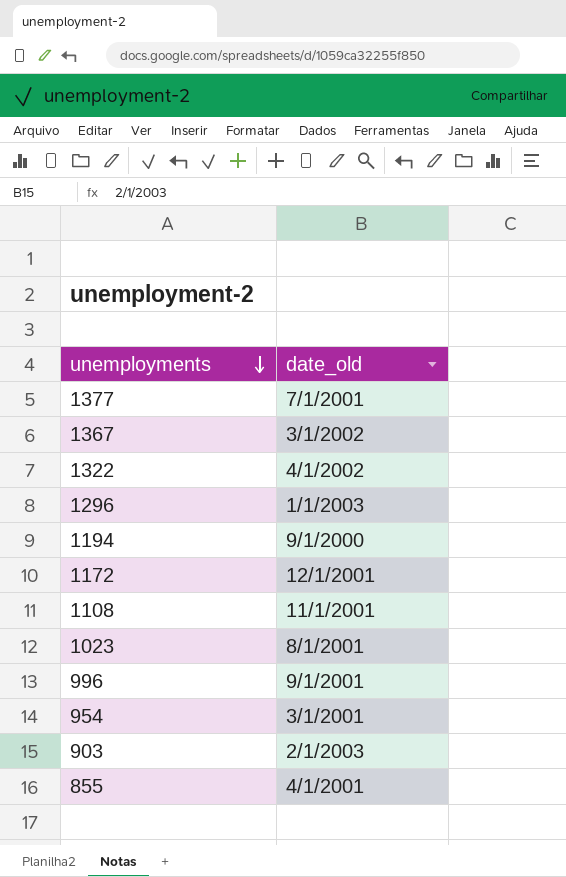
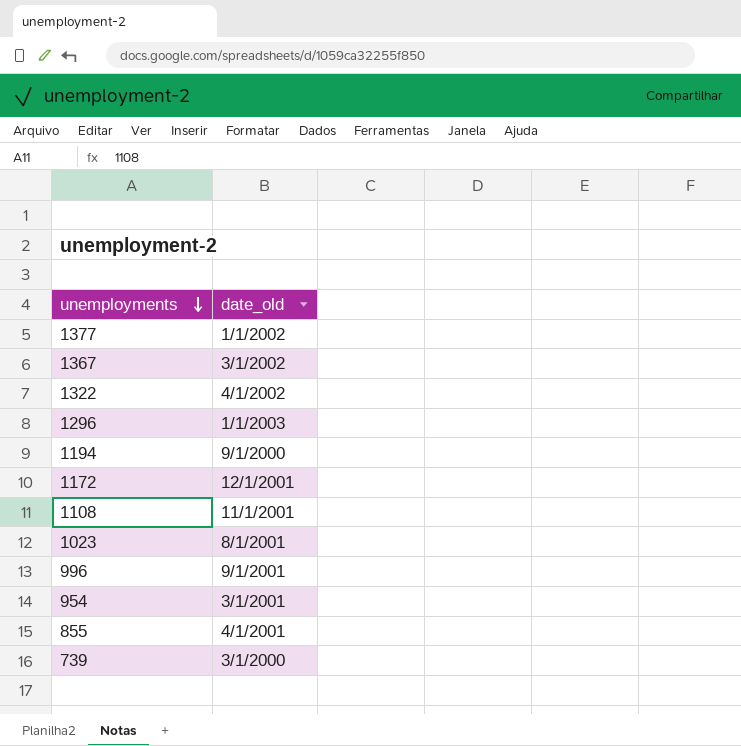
row 903: 2/1/2003 -> none
1377 | date_old: 7/1/2001 -> 1/1/2002
row 739: none -> 3/1/2000

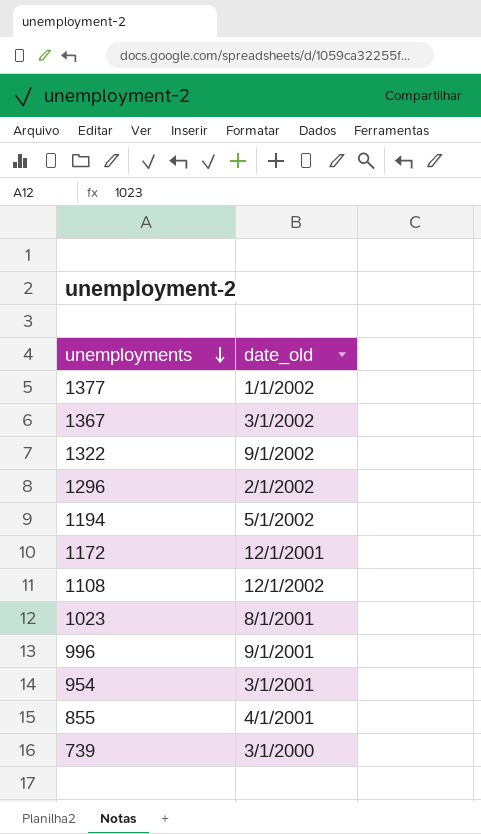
1322 | date_old: 4/1/2002 -> 9/1/2002
1296 | date_old: 1/1/2003 -> 2/1/2002
1194 | date_old: 9/1/2000 -> 5/1/2002
1108 | date_old: 11/1/2001 -> 12/1/2002

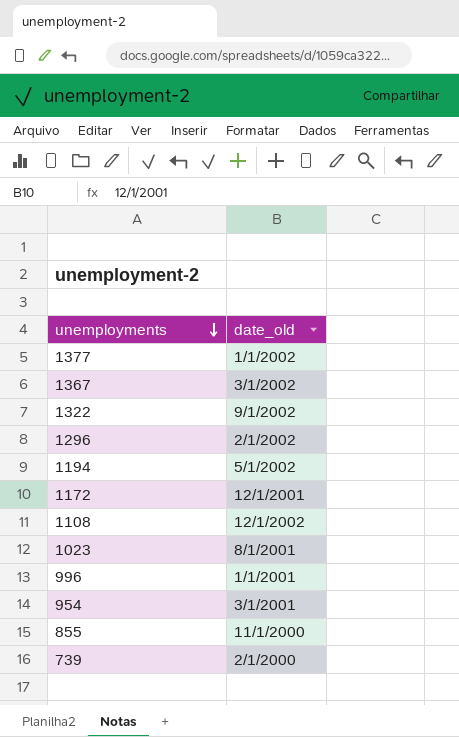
996 | date_old: 9/1/2001 -> 1/1/2001
855 | date_old: 4/1/2001 -> 11/1/2000
739 | date_old: 3/1/2000 -> 2/1/2000

